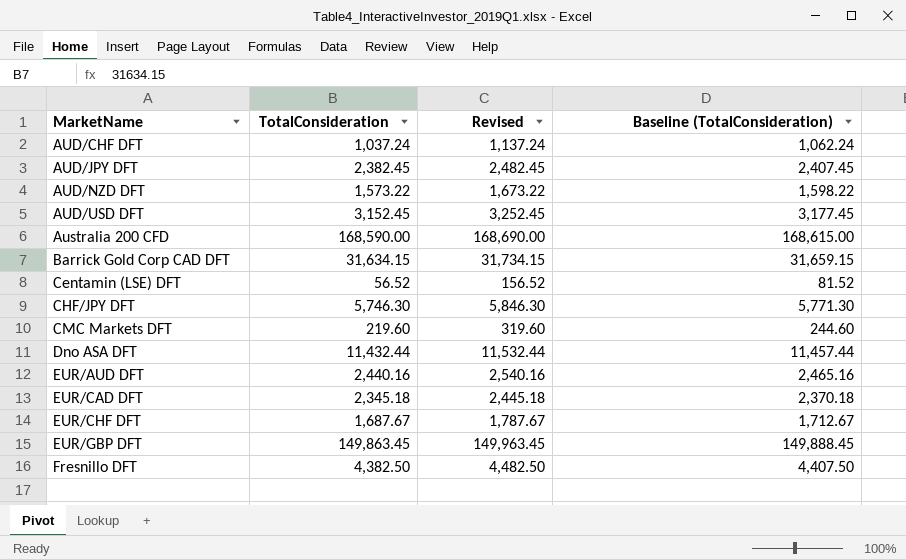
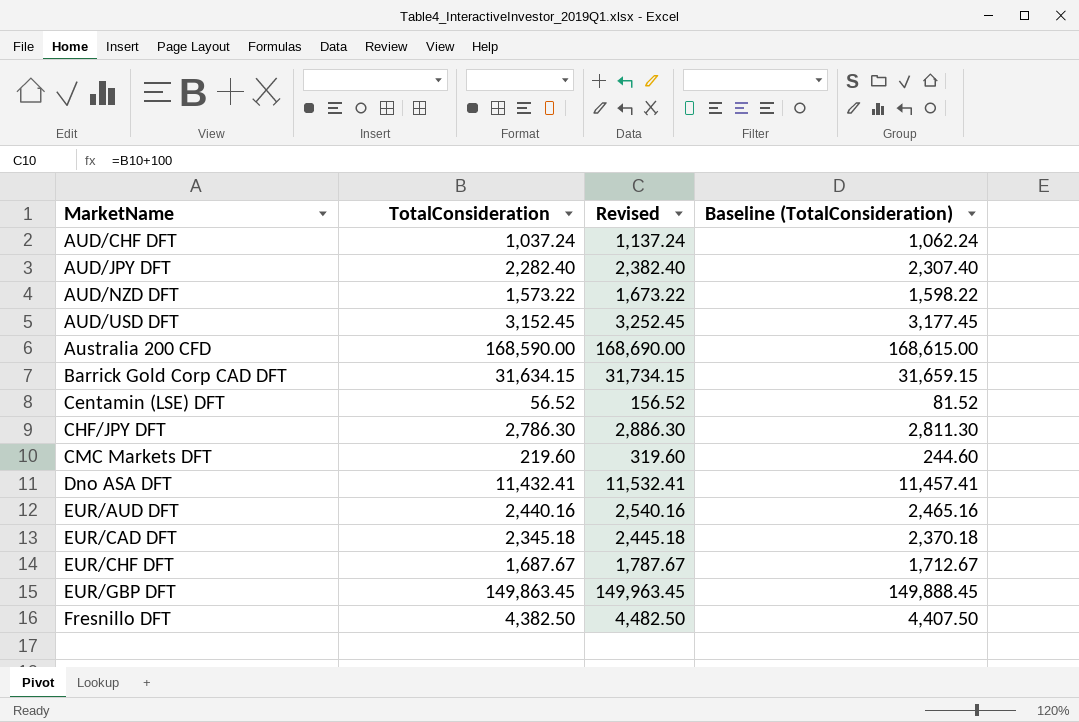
AUD/JPY DFT | TotalConsideration: 2,382.45 -> 2,282.40
AUD/JPY DFT | Revised: 2,482.45 -> 2,382.40
AUD/JPY DFT | Baseline (TotalConsideration): 2,407.45 -> 2,307.40
CHF/JPY DFT | TotalConsideration: 5,746.30 -> 2,786.30
CHF/JPY DFT | Revised: 5,846.30 -> 2,886.30
CHF/JPY DFT | Baseline (TotalConsideration): 5,771.30 -> 2,811.30
Dno ASA DFT | TotalConsideration: 11,432.44 -> 11,432.41
Dno ASA DFT | Revised: 11,532.44 -> 11,532.41
Dno ASA DFT | Baseline (TotalConsideration): 11,457.44 -> 11,457.41

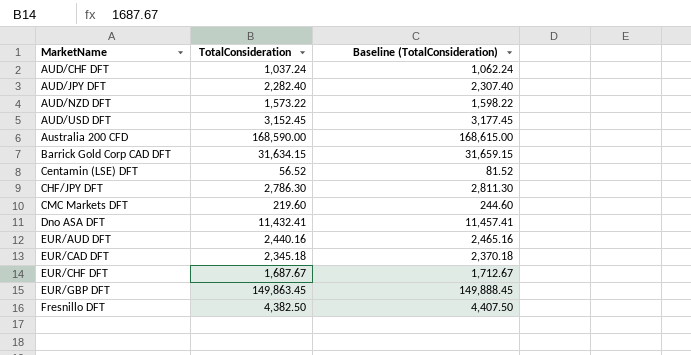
column Revised | formula: [TotalConsideration] + 100 -> none

